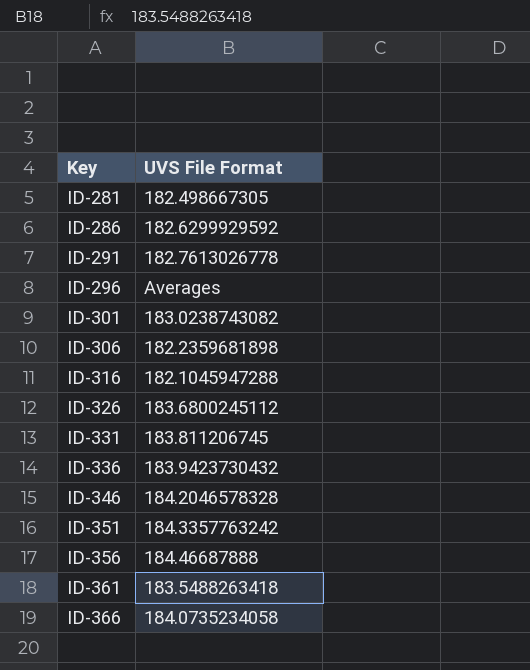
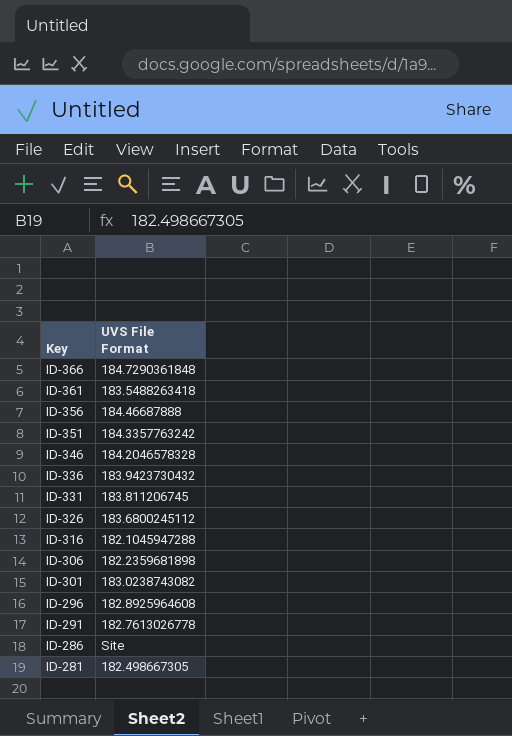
row order: Key ascending -> Key descending
ID-366 | UVS File Format: 184.0735234058 -> 184.7290361848
ID-296 | UVS File Format: Averages -> 182.8925964608
ID-286 | UVS File Format: 182.6299929592 -> Site

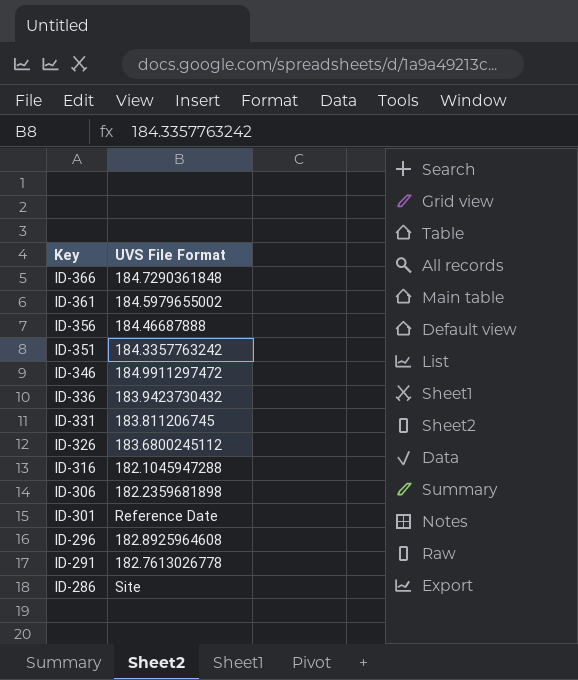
row ID-281: 182.498667305 -> none
ID-361 | UVS File Format: 183.5488263418 -> 184.5979655002
ID-346 | UVS File Format: 184.2046578328 -> 184.9911297472
ID-301 | UVS File Format: 183.0238743082 -> Reference Date

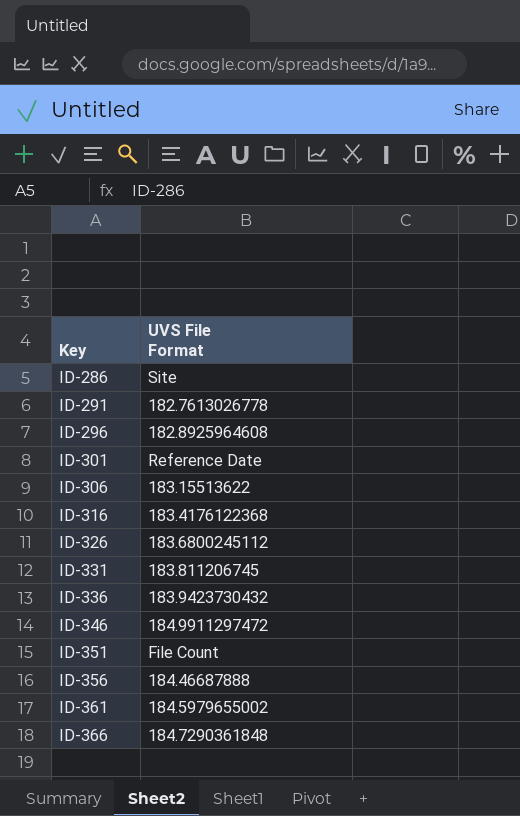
row order: Key descending -> Key ascending
ID-306 | UVS File Format: 182.2359681898 -> 183.15513622
ID-316 | UVS File Format: 182.1045947288 -> 183.4176122368
ID-351 | UVS File Format: 184.3357763242 -> File Count

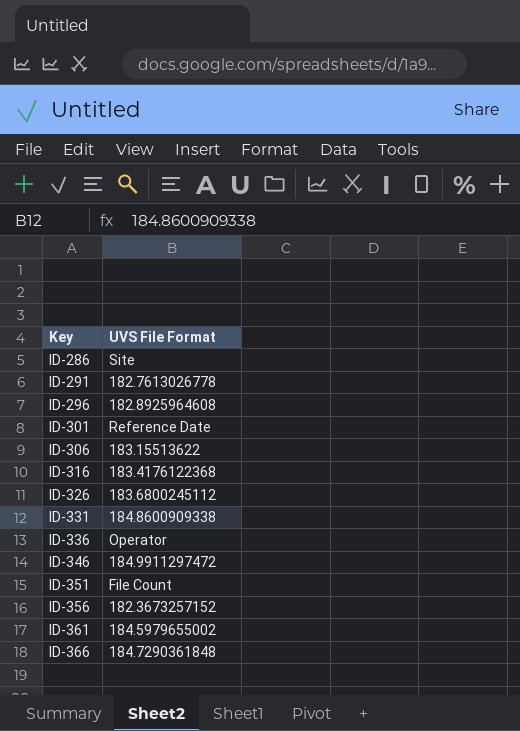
ID-331 | UVS File Format: 183.811206745 -> 184.8600909338
ID-336 | UVS File Format: 183.9423730432 -> Operator
ID-356 | UVS File Format: 184.46687888 -> 182.3673257152

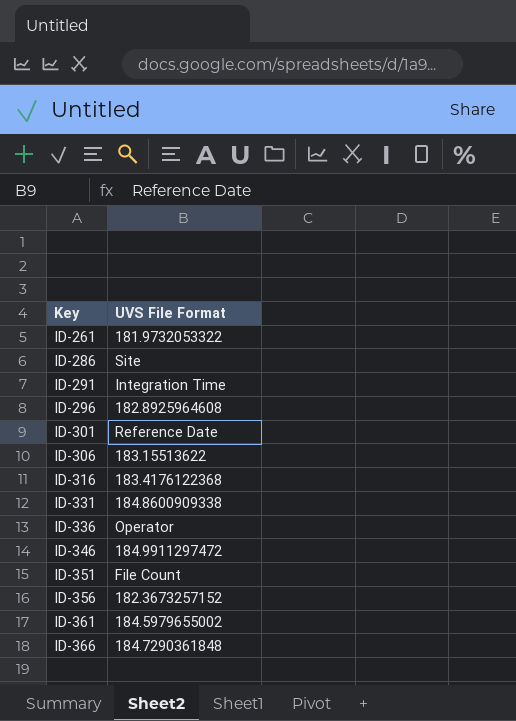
row ID-326: 183.6800245112 -> none
row ID-261: none -> 181.9732053322
ID-291 | UVS File Format: 182.7613026778 -> Integration Time

